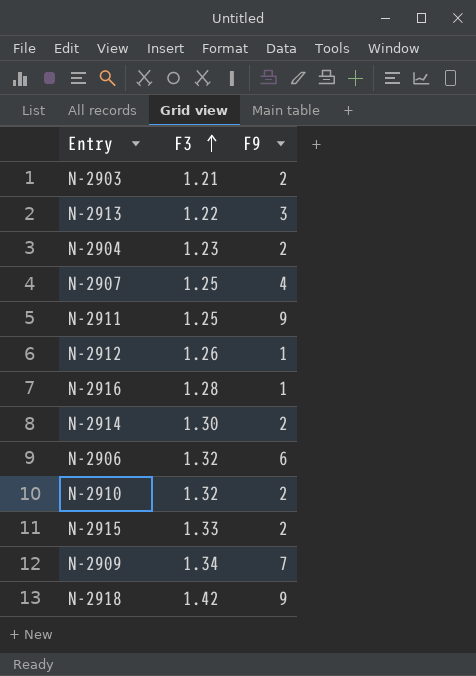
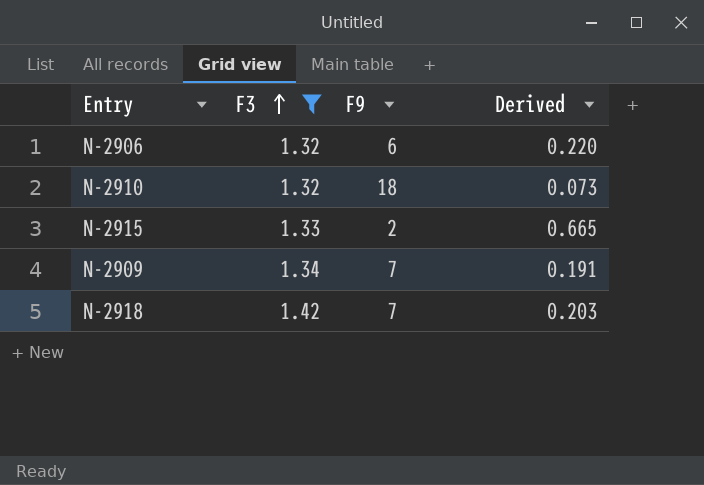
filter: none -> F3 >= 1.32
column Derived | formula: none -> [F3] / [F9]
N-2910 | F9: 2 -> 18
N-2918 | F9: 9 -> 7

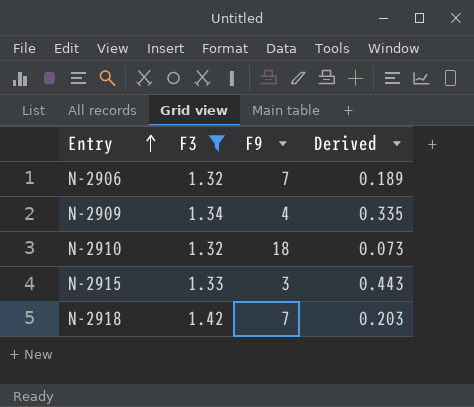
row order: F3 ascending -> Entry ascending
N-2906 | F9: 6 -> 7
N-2906 | Derived: 0.220 -> 0.189
N-2909 | F9: 7 -> 4
N-2909 | Derived: 0.191 -> 0.335
N-2915 | F9: 2 -> 3
N-2915 | Derived: 0.665 -> 0.443

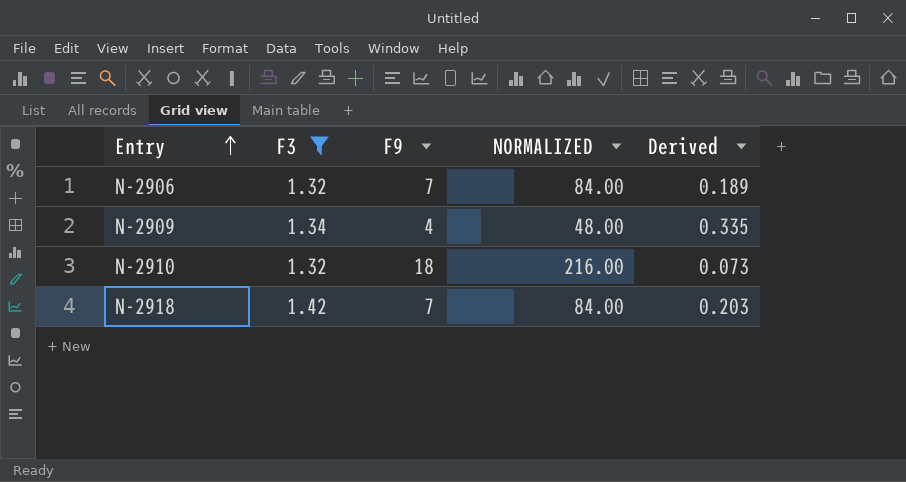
column NORMALIZED | formula: none -> [F9] * 12
row N-2915: 1.33 | 3 | 0.443 -> none

